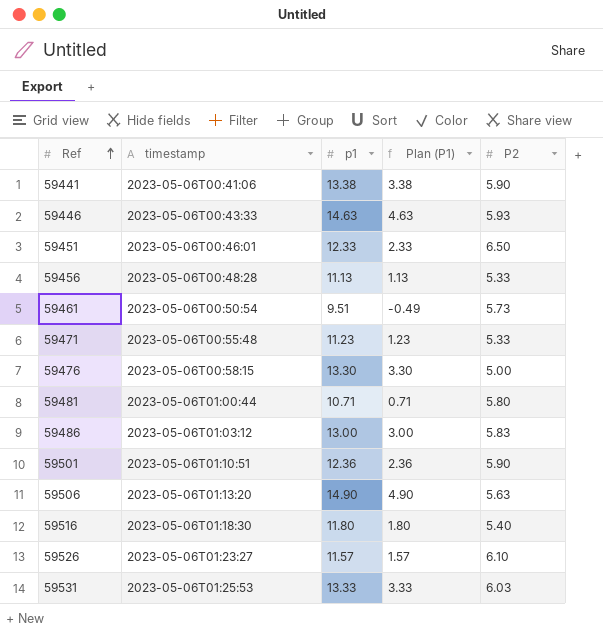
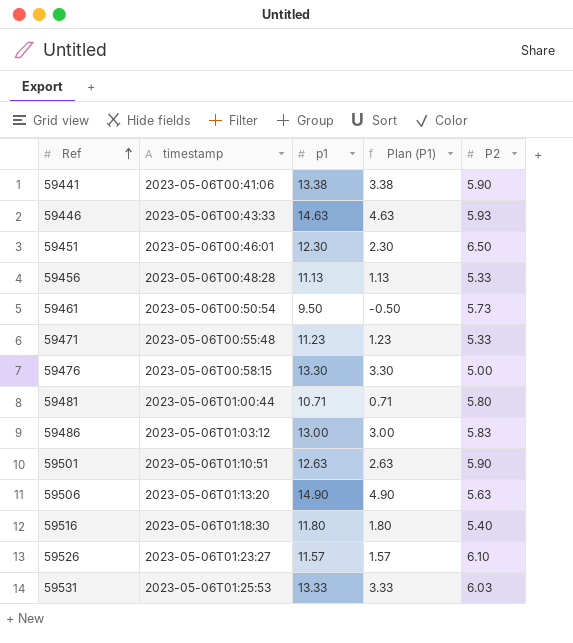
59451 | p1: 12.33 -> 12.30
59451 | Plan (P1): 2.33 -> 2.30
59461 | p1: 9.51 -> 9.50
59461 | Plan (P1): -0.49 -> -0.50
59501 | p1: 12.36 -> 12.63
59501 | Plan (P1): 2.36 -> 2.63

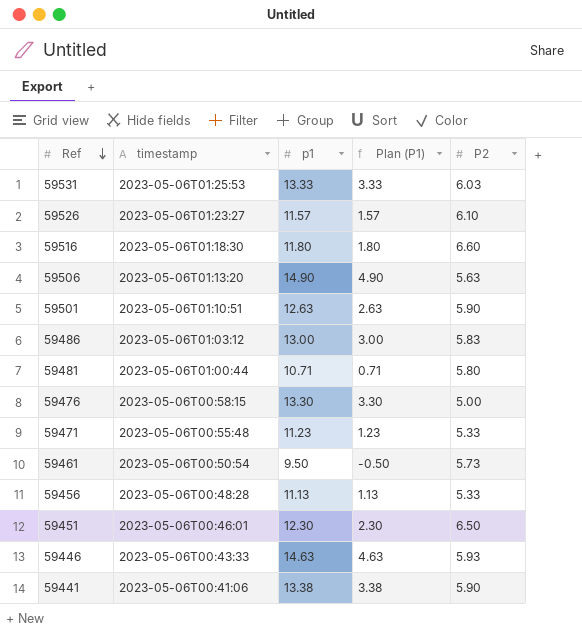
row order: Ref ascending -> Ref descending
59516 | P2: 5.40 -> 6.60

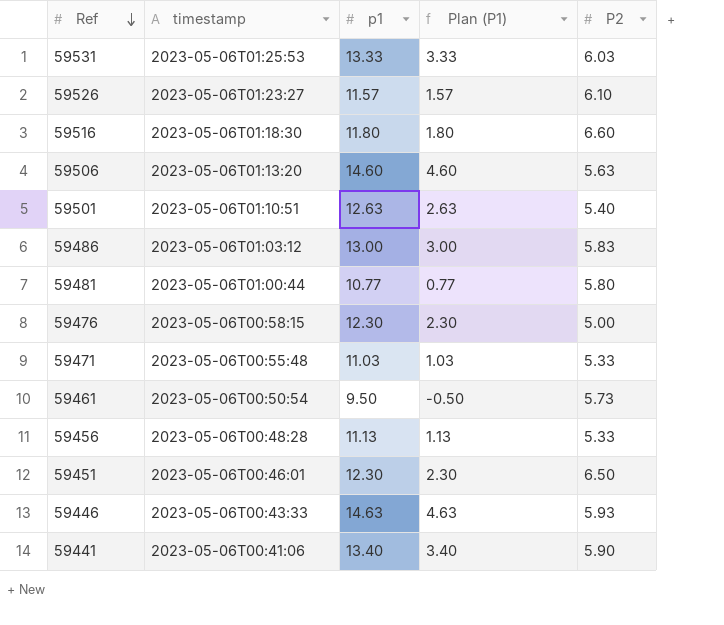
59506 | p1: 14.90 -> 14.60
59506 | Plan (P1): 4.90 -> 4.60
59501 | P2: 5.90 -> 5.40
59481 | p1: 10.71 -> 10.77
59481 | Plan (P1): 0.71 -> 0.77
59476 | p1: 13.30 -> 12.30
59476 | Plan (P1): 3.30 -> 2.30
59471 | p1: 11.23 -> 11.03
59471 | Plan (P1): 1.23 -> 1.03
59441 | p1: 13.38 -> 13.40
59441 | Plan (P1): 3.38 -> 3.40

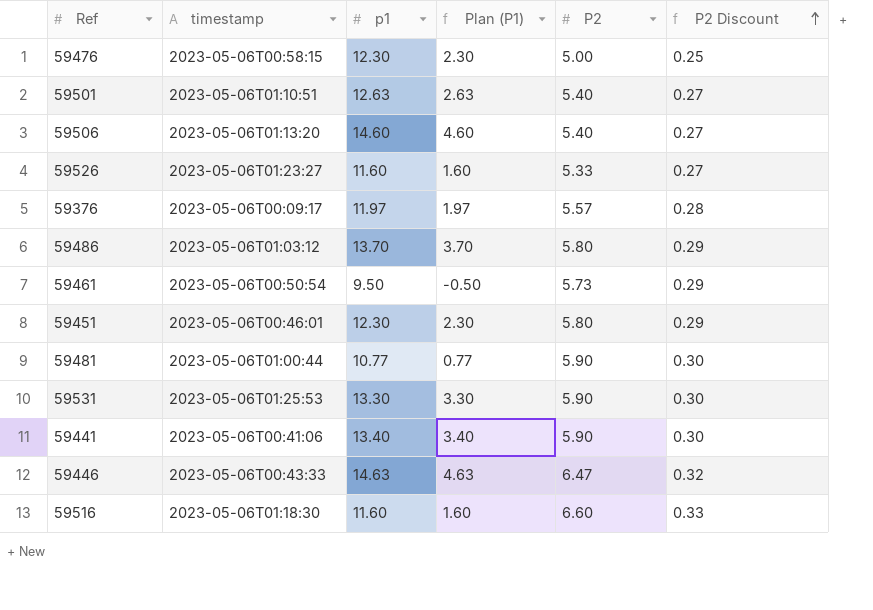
row order: Ref descending -> P2 Discount ascending
column P2 Discount | formula: none -> [P2] * 0.05
row 59471: 2023-05-06T00:55:48 | 11.03 | 1.03 | 5.33 -> none
row 59456: 2023-05-06T00:48:28 | 11.13 | 1.13 | 5.33 -> none
59506 | P2: 5.63 -> 5.40
59526 | p1: 11.57 -> 11.60
59526 | Plan (P1): 1.57 -> 1.60
59526 | P2: 6.10 -> 5.33
row 59376: none -> 2023-05-06T00:09:17 | 11.97 | 1.97 | 5.57 | 0.28
59486 | p1: 13.00 -> 13.70
59486 | Plan (P1): 3.00 -> 3.70
59486 | P2: 5.83 -> 5.80
59451 | P2: 6.50 -> 5.80
59481 | P2: 5.80 -> 5.90
59531 | p1: 13.33 -> 13.30
59531 | Plan (P1): 3.33 -> 3.30
59531 | P2: 6.03 -> 5.90
59446 | P2: 5.93 -> 6.47
59516 | p1: 11.80 -> 11.60
59516 | Plan (P1): 1.80 -> 1.60

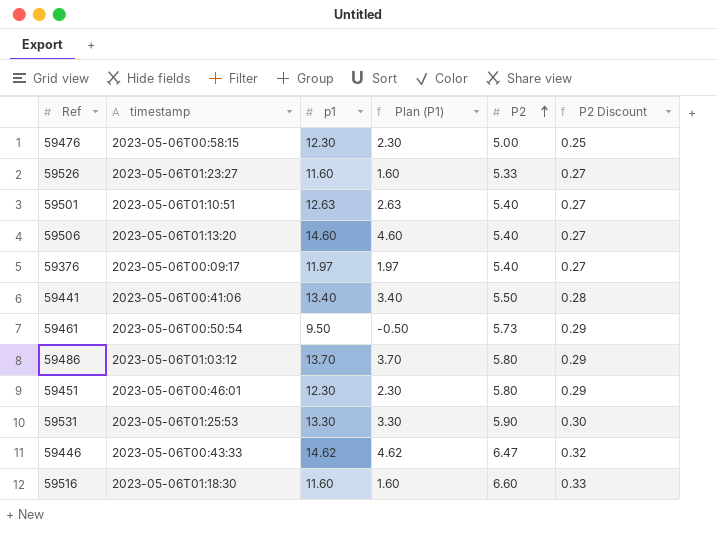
row order: P2 Discount ascending -> P2 ascending
row 59481: 2023-05-06T01:00:44 | 10.77 | 0.77 | 5.90 | 0.30 -> none
59376 | P2: 5.57 -> 5.40
59376 | P2 Discount: 0.28 -> 0.27
59441 | P2: 5.90 -> 5.50
59441 | P2 Discount: 0.30 -> 0.28
59446 | p1: 14.63 -> 14.62
59446 | Plan (P1): 4.63 -> 4.62

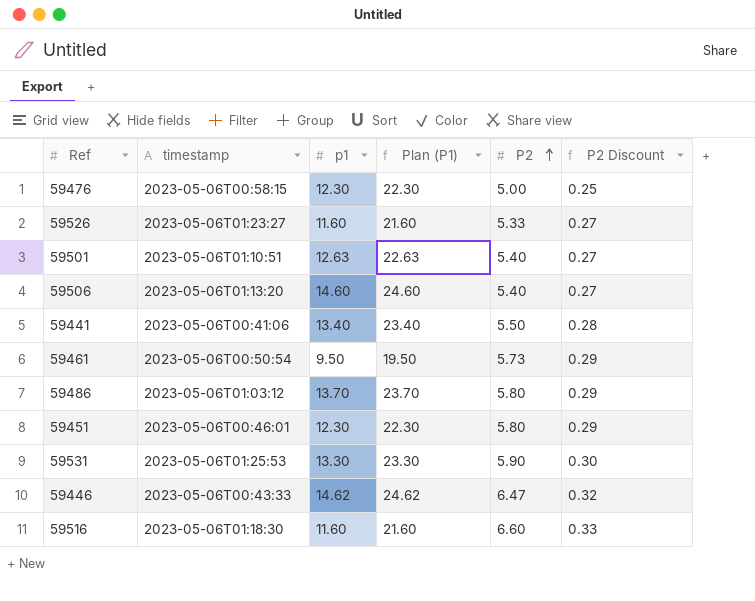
column Plan (P1) | formula: [p1] - 10 -> [p1] + 10
row 59376: 2023-05-06T00:09:17 | 11.97 | 1.97 | 5.40 | 0.27 -> none

